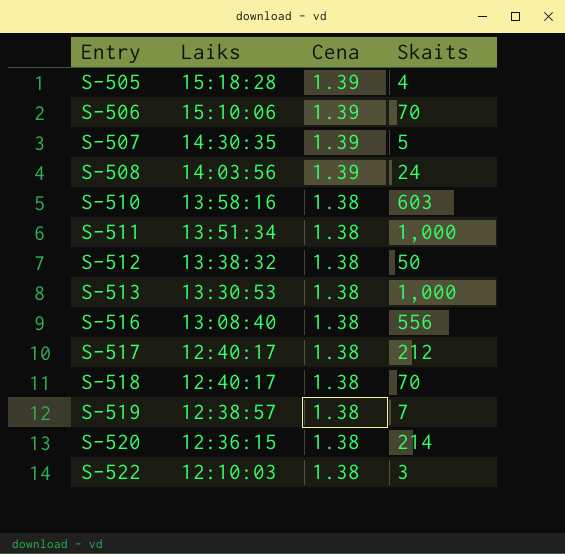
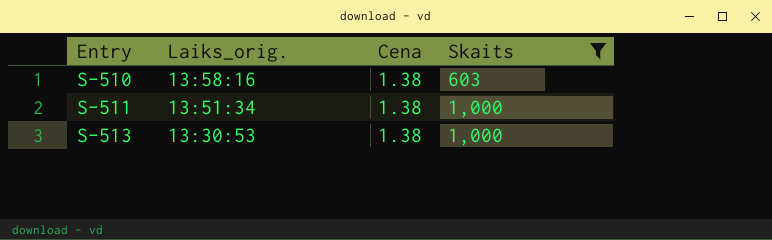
filter: none -> Skaits >= 603
column name: Laiks -> Laiks_orig.

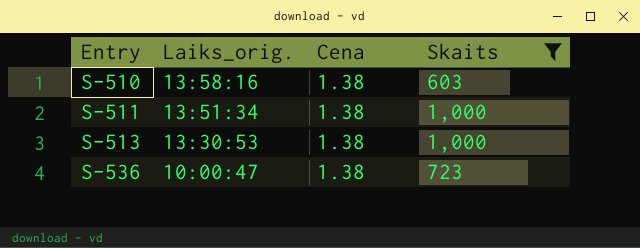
row S-536: none -> 10:00:47 | 1.38 | 723

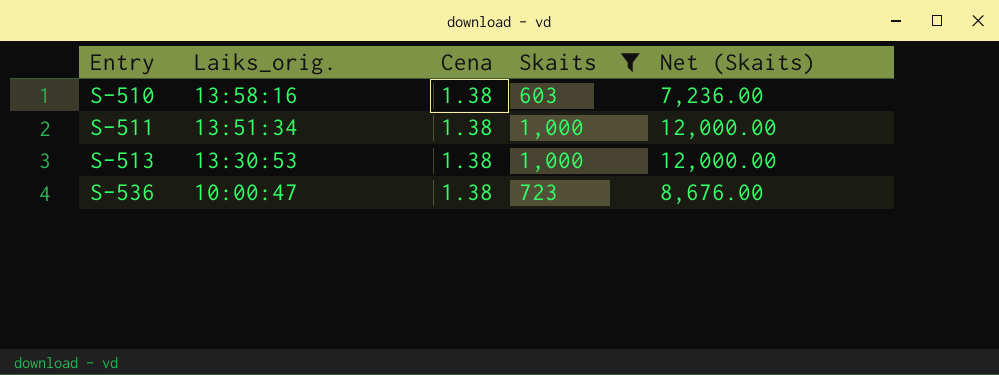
column Net (Skaits) | formula: none -> [Skaits] * 12

